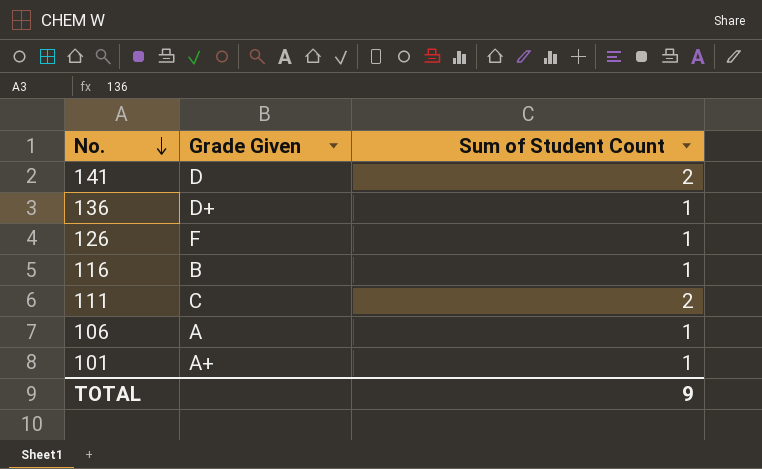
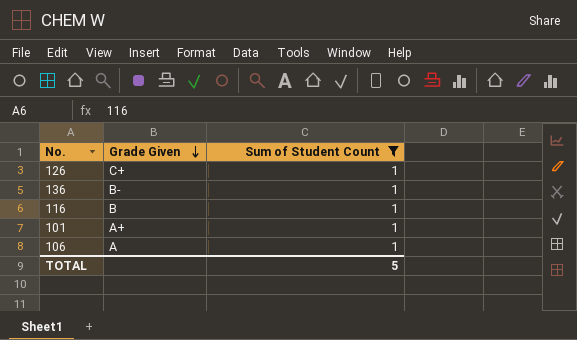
filter: none -> Sum of Student Count = 1
row order: No. descending -> Grade Given descending
126 | Grade Given: F -> C+
136 | Grade Given: D+ -> B-
TOTAL | Sum of Student Count: 9 -> 5

